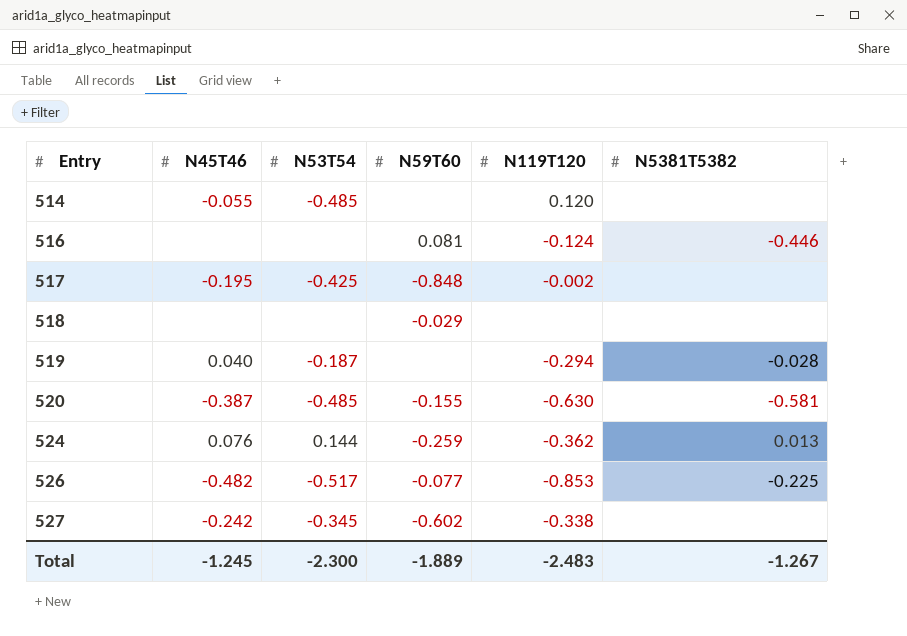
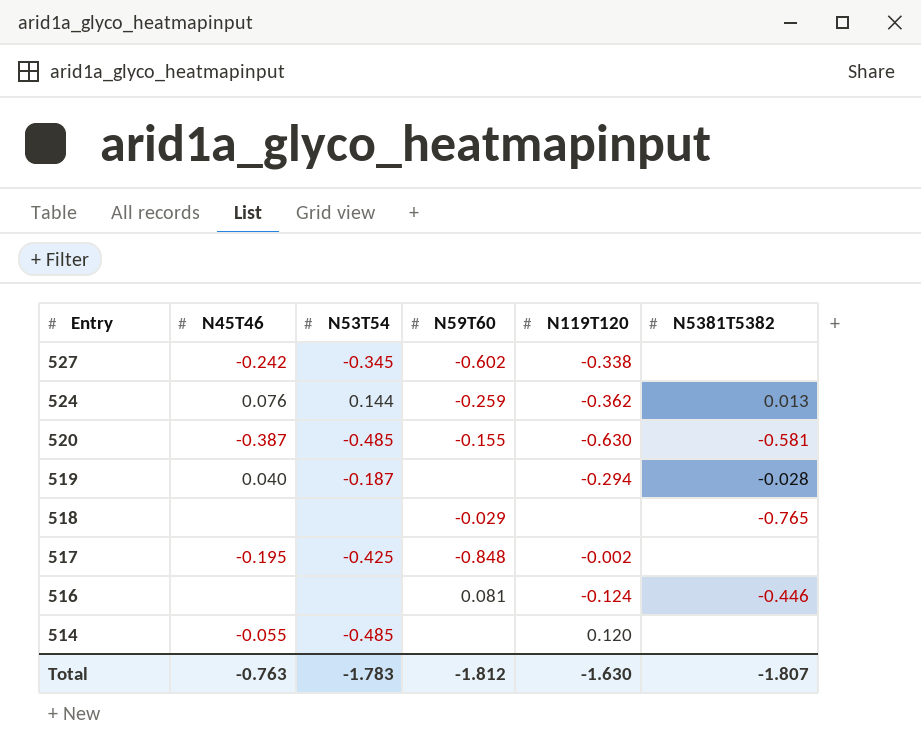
row order: Entry ascending -> Entry descending
row 526: -0.482 | -0.517 | -0.077 | -0.853 | -0.225 -> none
518 | N5381T5382: none -> -0.765
Total | N45T46: -1.245 -> -0.763
Total | N53T54: -2.300 -> -1.783
Total | N59T60: -1.889 -> -1.812
Total | N119T120: -2.483 -> -1.630
Total | N5381T5382: -1.267 -> -1.807

